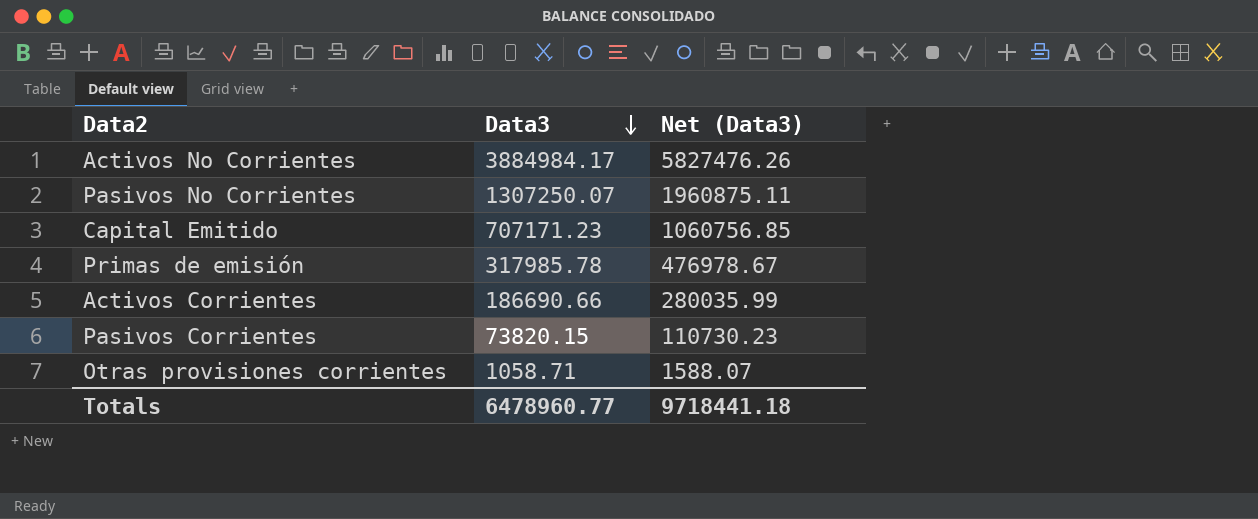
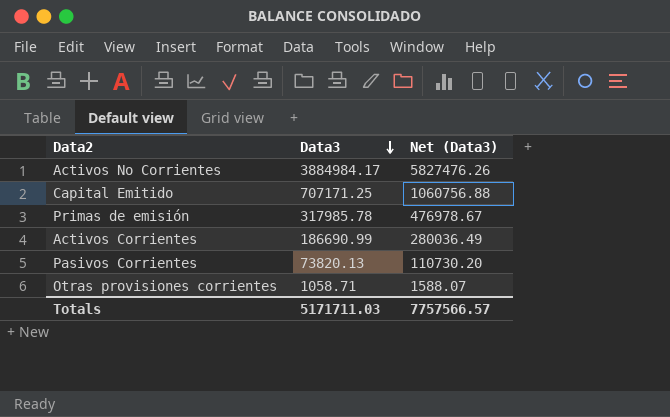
row Pasivos No Corrientes: 1307250.07 | 1960875.11 -> none
Capital Emitido | Data3: 707171.23 -> 707171.25
Capital Emitido | Net (Data3): 1060756.85 -> 1060756.88
Activos Corrientes | Data3: 186690.66 -> 186690.99
Activos Corrientes | Net (Data3): 280035.99 -> 280036.49
Pasivos Corrientes | Data3: 73820.15 -> 73820.13
Pasivos Corrientes | Net (Data3): 110730.23 -> 110730.20
Totals | Data3: 6478960.77 -> 5171711.03
Totals | Net (Data3): 9718441.18 -> 7757566.57

